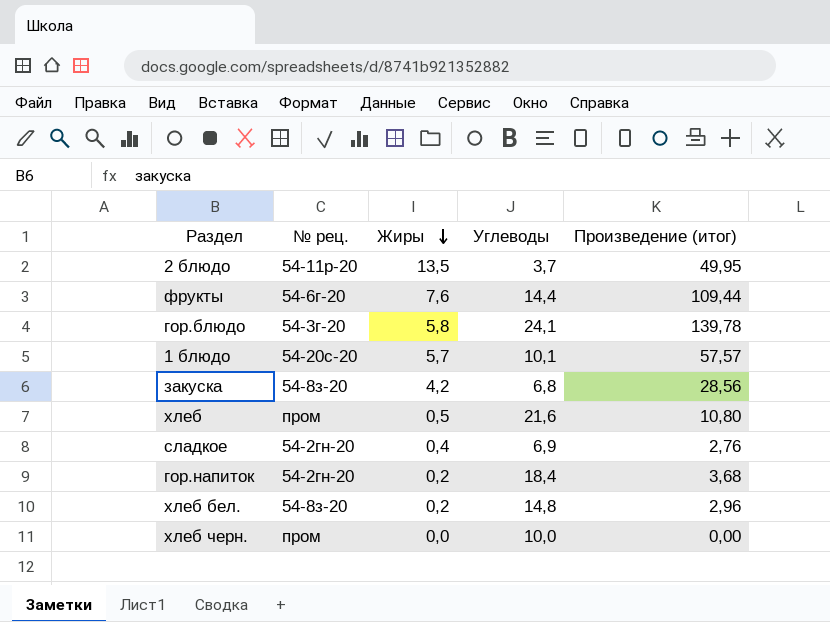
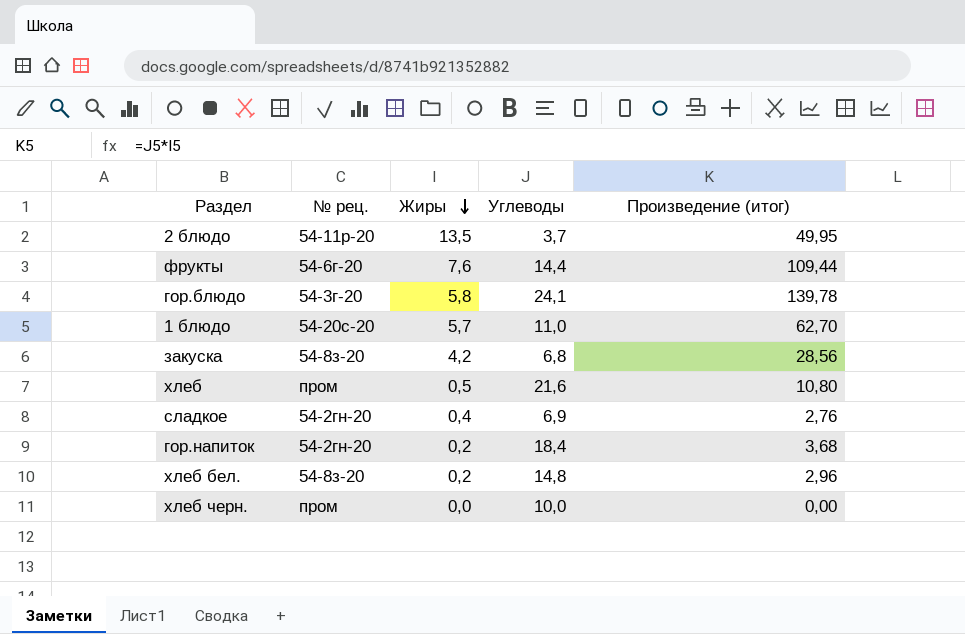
1 блюдо | Углеводы: 10,1 -> 11,0
1 блюдо | Произведение (итог): 57,57 -> 62,70

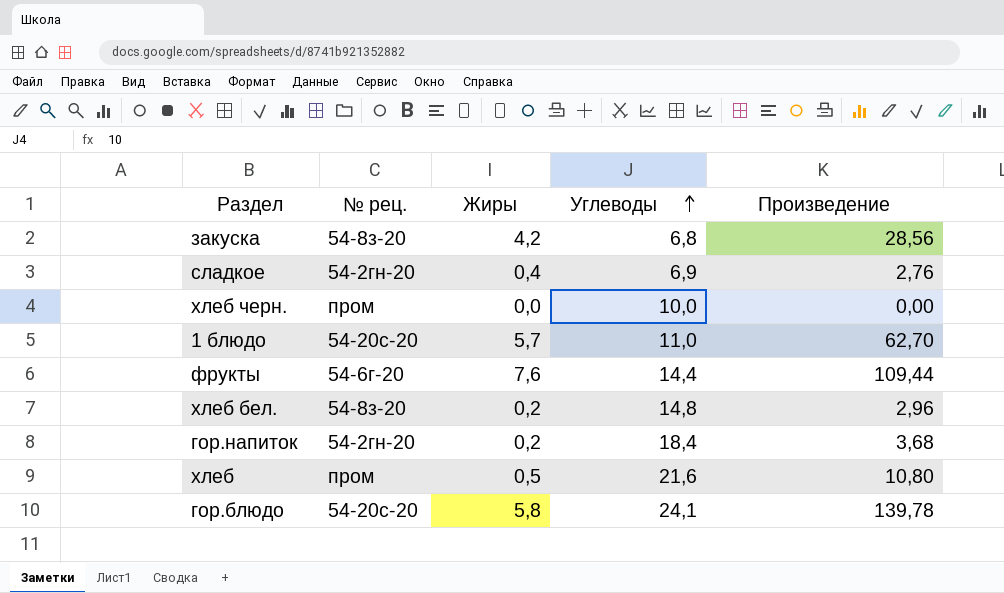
row order: Жиры descending -> Углеводы ascending
column name: Произведение (итог) -> Произведение
row 2 блюдо: 54-11р-20 | 13,5 | 3,7 | 49,95 -> none
гор.блюдо | № рец.: 54-3г-20 -> 54-20с-20

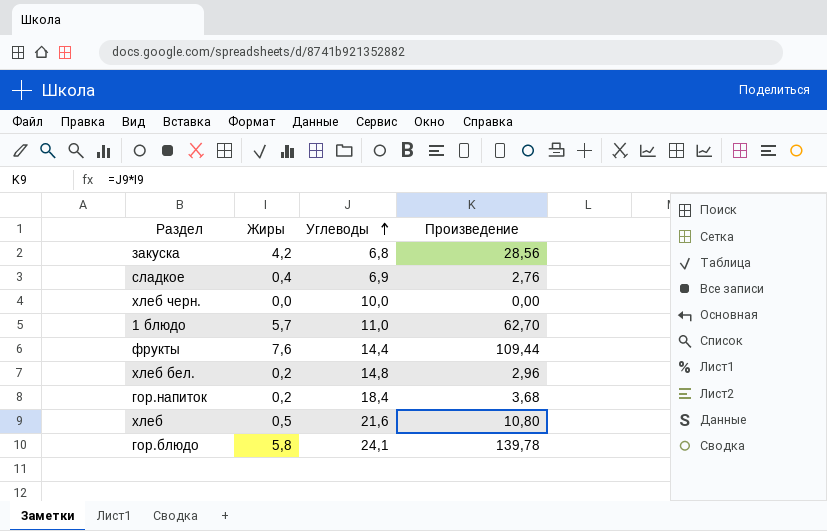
column № рец. | position: 2 -> none

